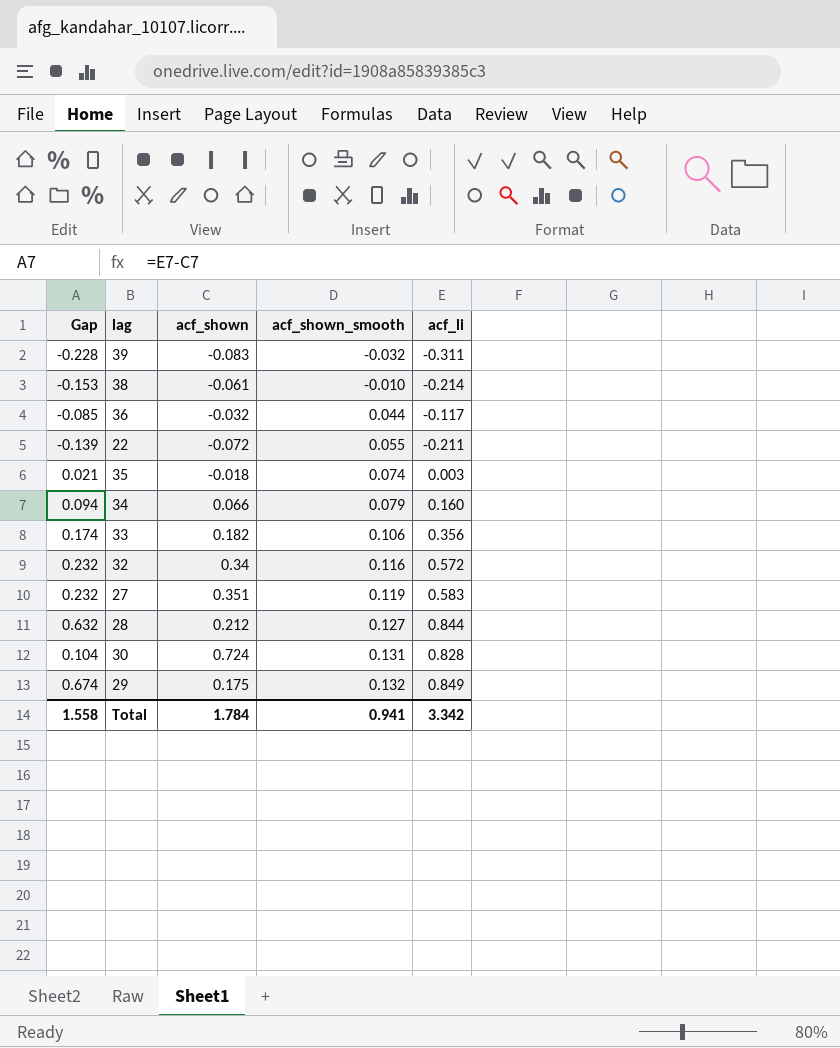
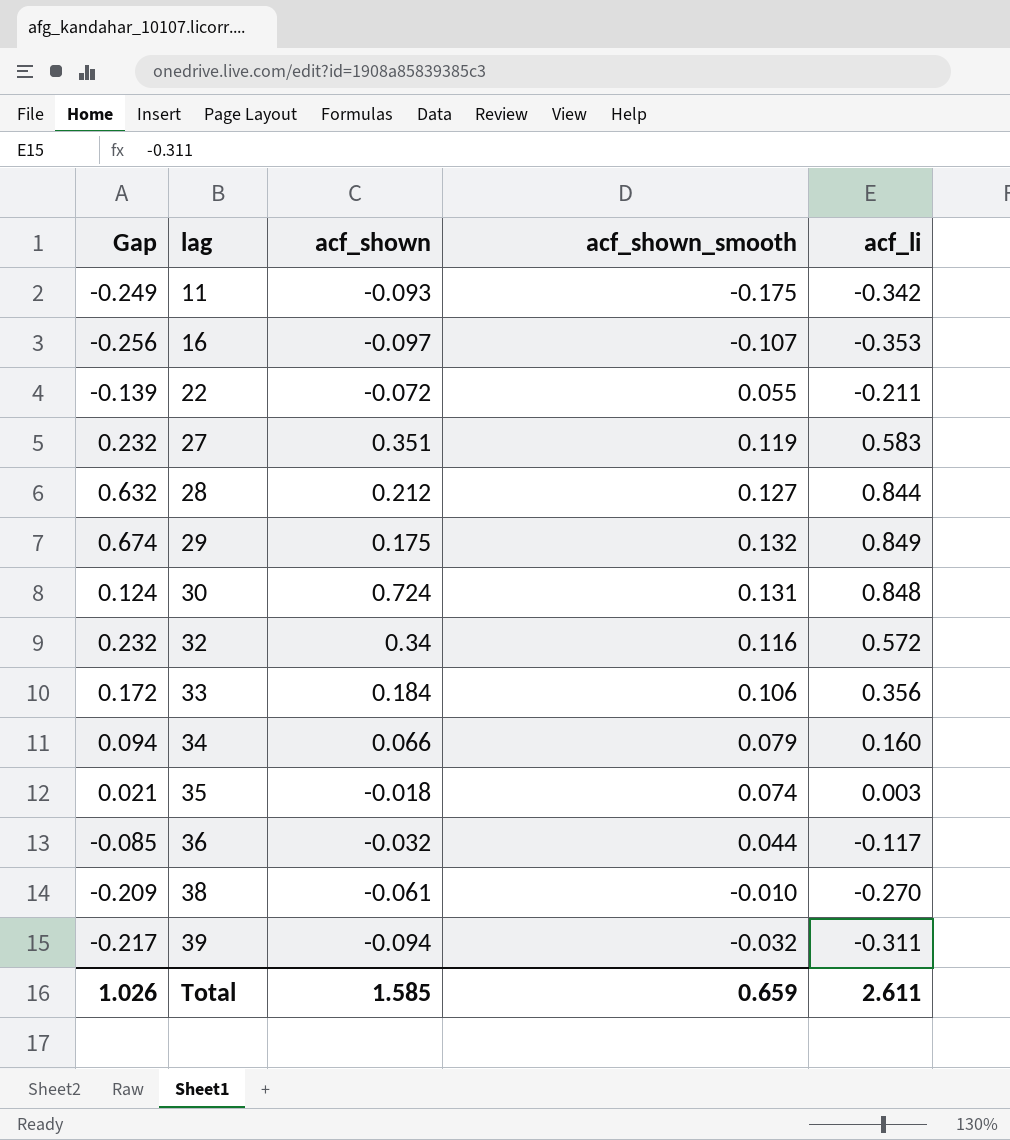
row order: acf_shown_smooth ascending -> lag ascending
row 11: none -> -0.249 | -0.093 | -0.175 | -0.342
row 16: none -> -0.256 | -0.097 | -0.107 | -0.353
30 | Gap: 0.104 -> 0.124
30 | acf_li: 0.828 -> 0.848
33 | Gap: 0.174 -> 0.172
33 | acf_shown: 0.182 -> 0.184
38 | Gap: -0.153 -> -0.209
38 | acf_li: -0.214 -> -0.270
39 | Gap: -0.228 -> -0.217
39 | acf_shown: -0.083 -> -0.094
Total | Gap: 1.558 -> 1.026
Total | acf_shown: 1.784 -> 1.585
Total | acf_shown_smooth: 0.941 -> 0.659
Total | acf_li: 3.342 -> 2.611

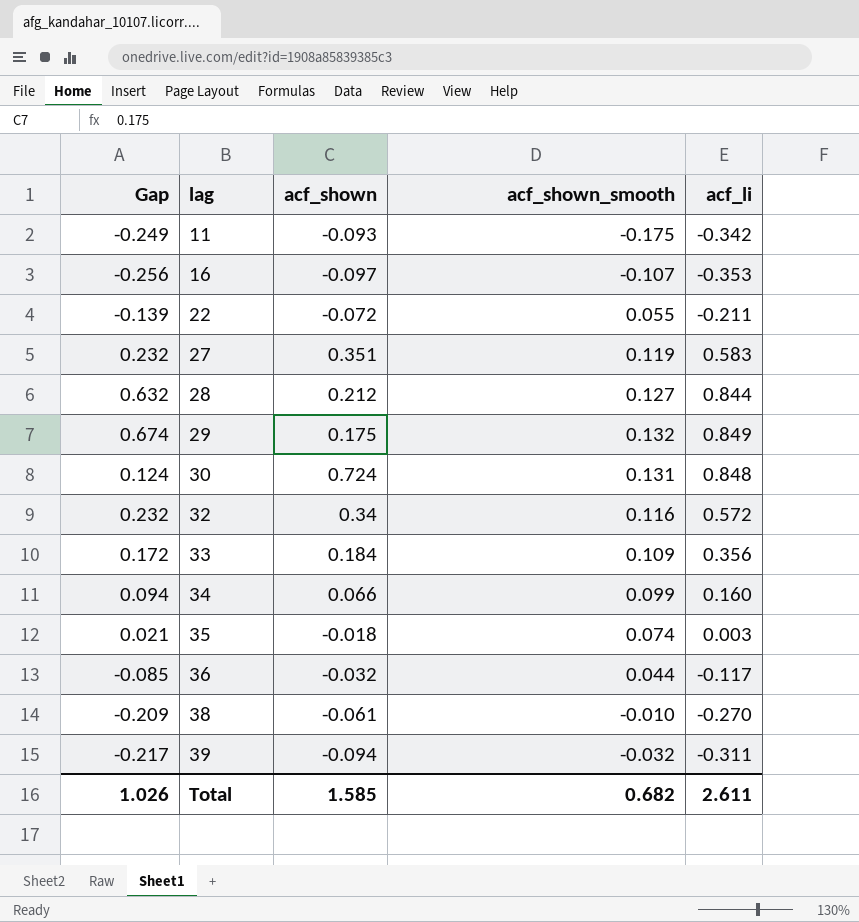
33 | acf_shown_smooth: 0.106 -> 0.109
34 | acf_shown_smooth: 0.079 -> 0.099
Total | acf_shown_smooth: 0.659 -> 0.682

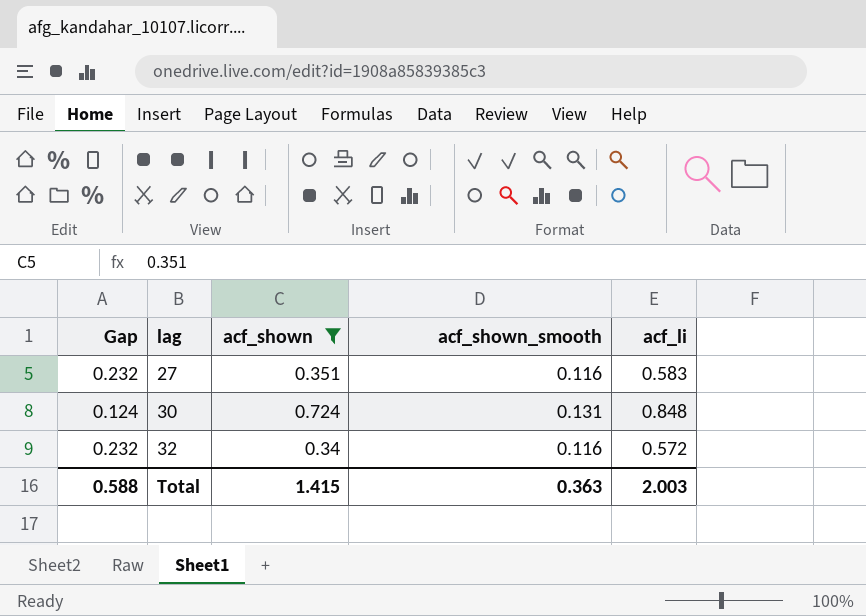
filter: none -> acf_shown >= 0.34
27 | acf_shown_smooth: 0.119 -> 0.116
Total | Gap: 1.026 -> 0.588
Total | acf_shown: 1.585 -> 1.415
Total | acf_shown_smooth: 0.682 -> 0.363
Total | acf_li: 2.611 -> 2.003

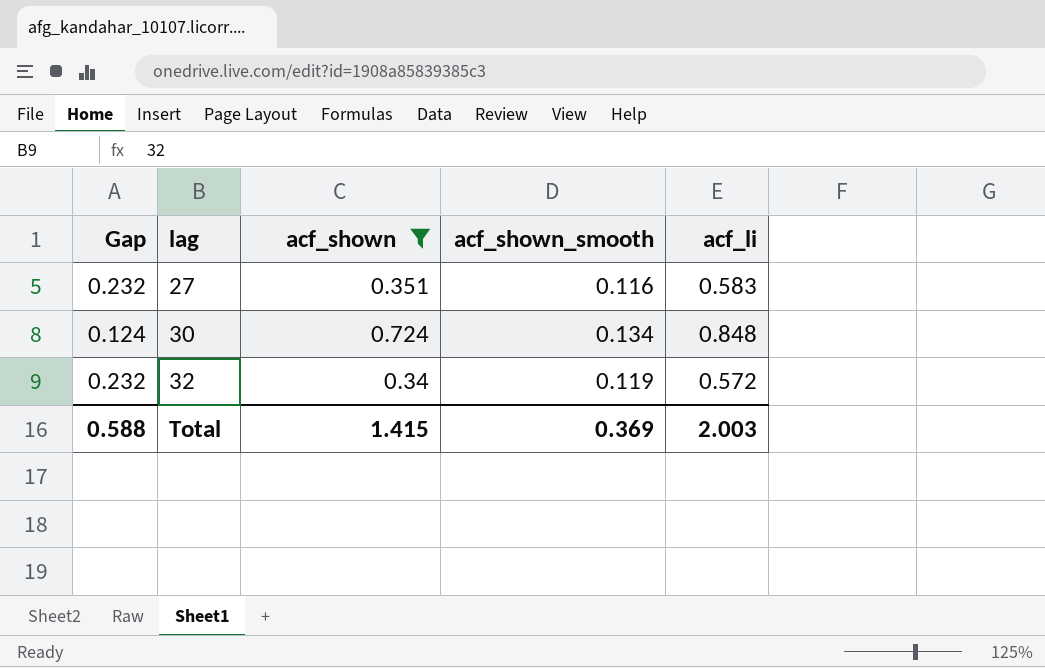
30 | acf_shown_smooth: 0.131 -> 0.134
32 | acf_shown_smooth: 0.116 -> 0.119
Total | acf_shown_smooth: 0.363 -> 0.369

